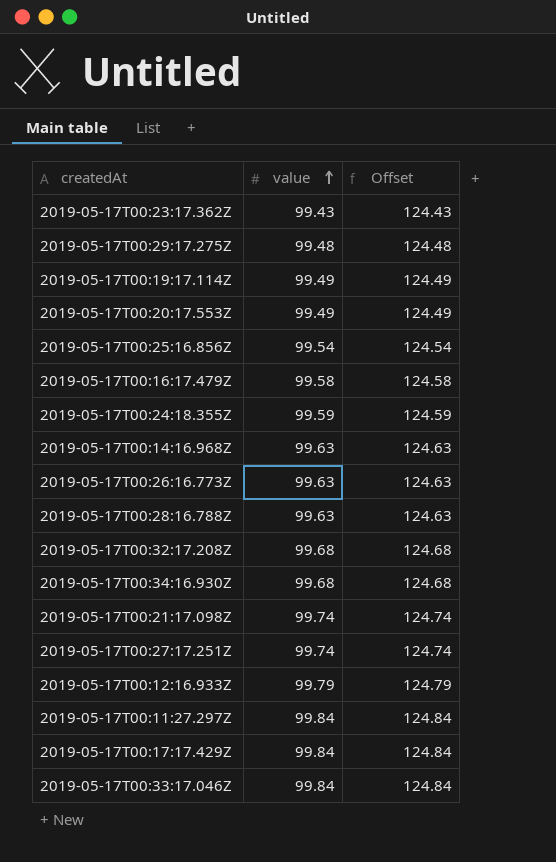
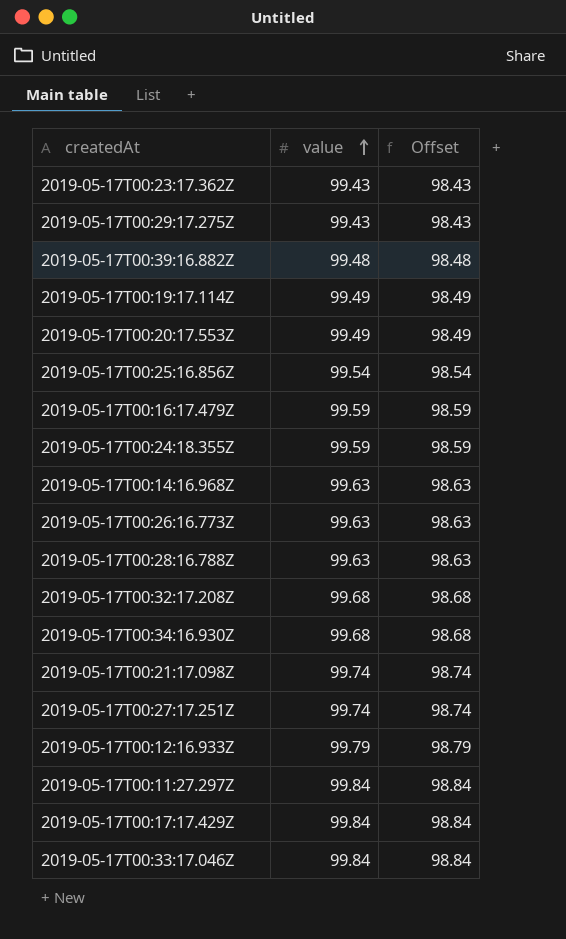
column Offset | formula: [value] + 25 -> [value] - 1
2019-05-17T00:29:17.275Z | value: 99.48 -> 99.43
row 2019-05-17T00:39:16.882Z: none -> 99.48 | 98.48
2019-05-17T00:16:17.479Z | value: 99.58 -> 99.59

